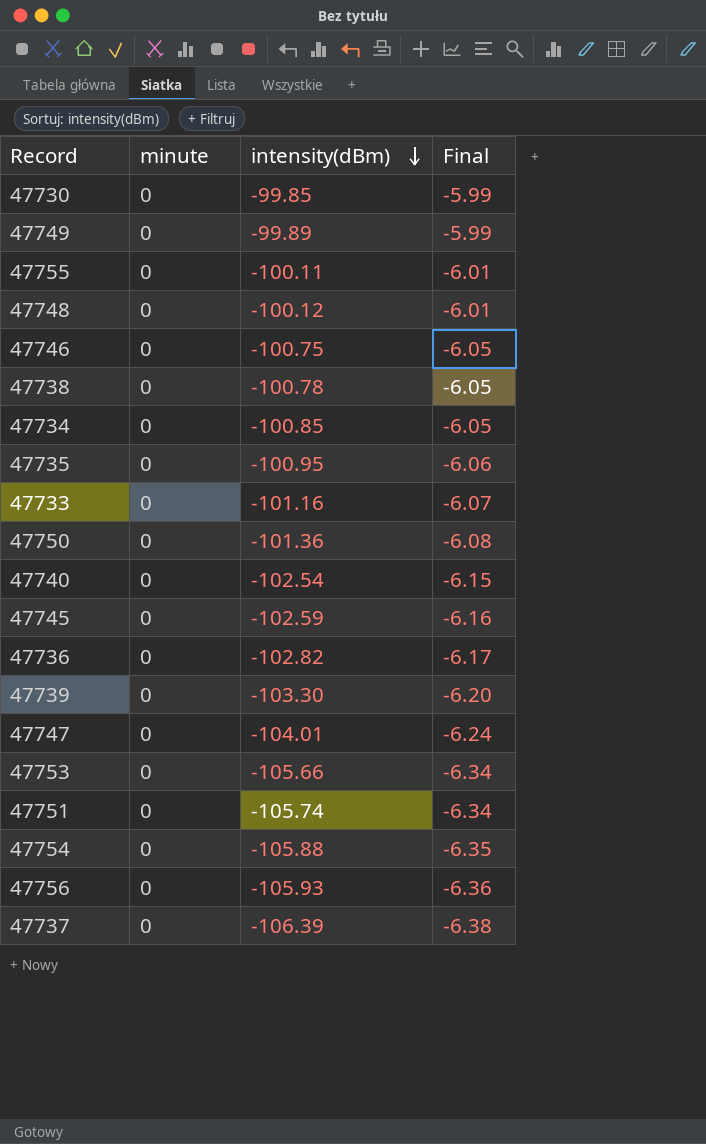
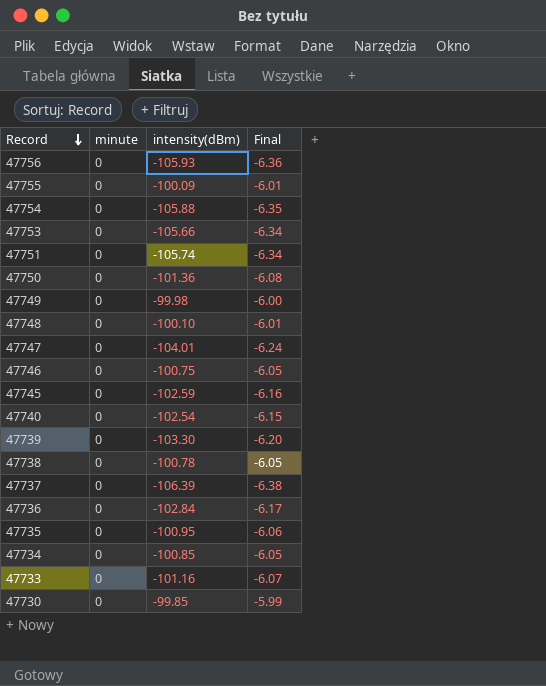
row order: intensity(dBm) descending -> Record descending
47755 | intensity(dBm): -100.11 -> -100.09
47749 | intensity(dBm): -99.89 -> -99.98
47749 | Final: -5.99 -> -6.00
47748 | intensity(dBm): -100.12 -> -100.10
47736 | intensity(dBm): -102.82 -> -102.84

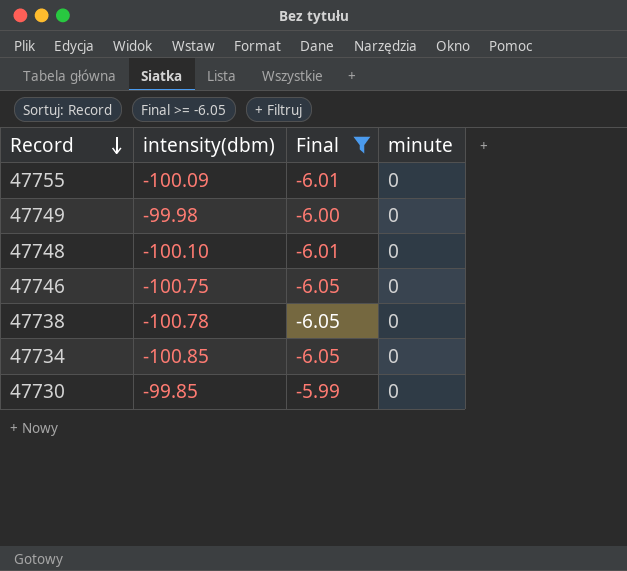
filter: none -> Final >= -6.05
column name: intensity(dBm) -> intensity(dbm)
column minute | position: 2 -> 4

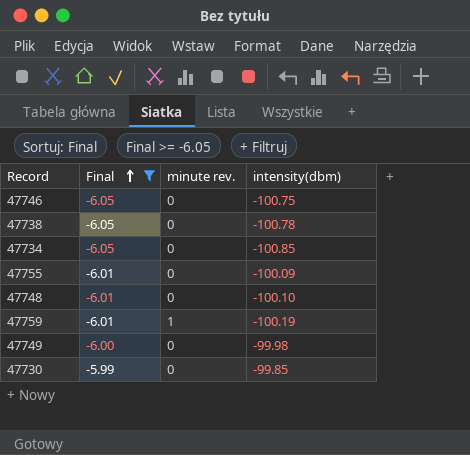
row order: Record descending -> Final ascending
column name: minute -> minute rev.
column intensity(dbm) | position: 2 -> 4
row 47759: none -> -6.01 | 1 | -100.19

